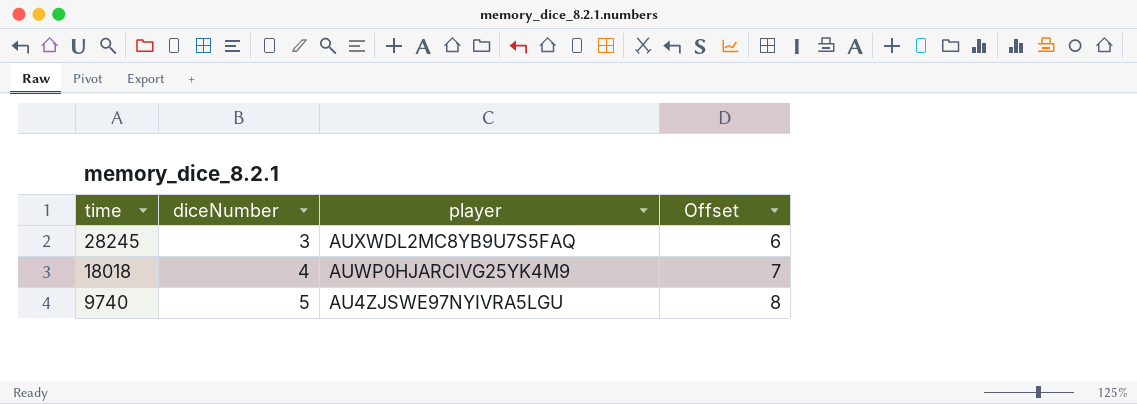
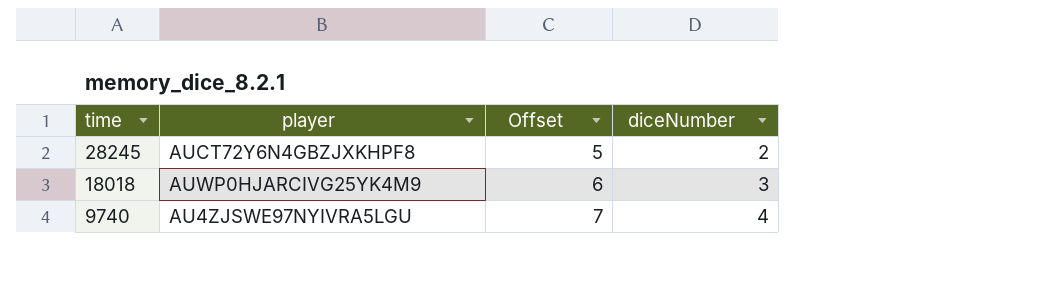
column diceNumber | position: 2 -> 4
28245 | player: AUXWDL2MC8YB9U7S5FAQ -> AUCT72Y6N4GBZJXKHPF8
28245 | Offset: 6 -> 5
28245 | diceNumber: 3 -> 2
18018 | Offset: 7 -> 6
18018 | diceNumber: 4 -> 3
9740 | Offset: 8 -> 7
9740 | diceNumber: 5 -> 4

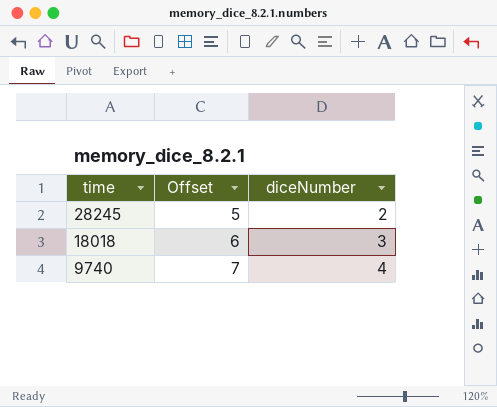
column player | position: 2 -> none

